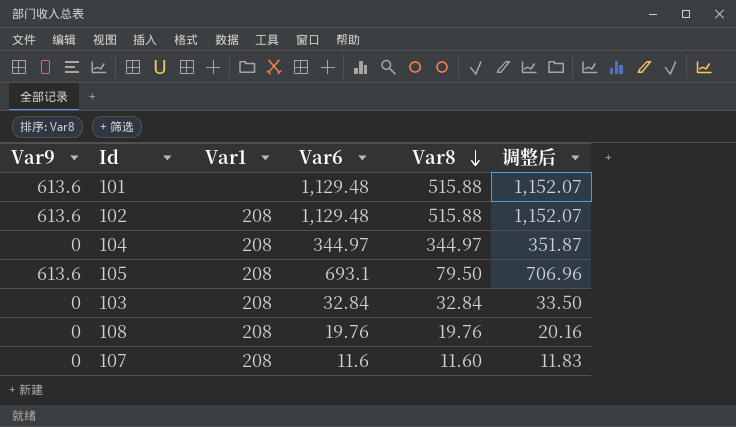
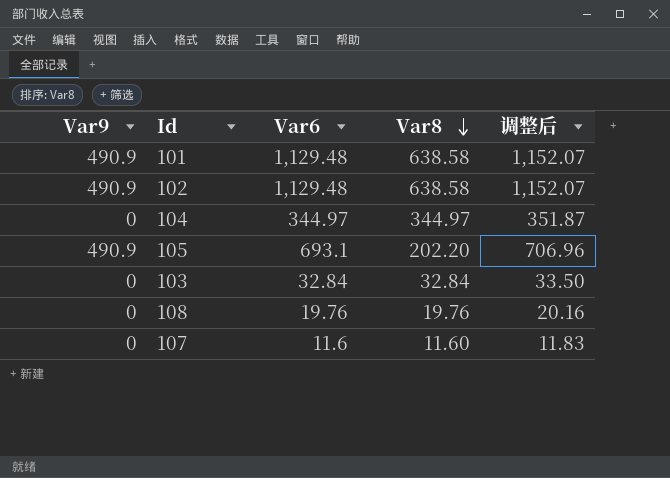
column Var1 | position: 3 -> none
101 | Var9: 613.6 -> 490.9
101 | Var8: 515.88 -> 638.58
102 | Var9: 613.6 -> 490.9
102 | Var8: 515.88 -> 638.58
105 | Var9: 613.6 -> 490.9
105 | Var8: 79.50 -> 202.20

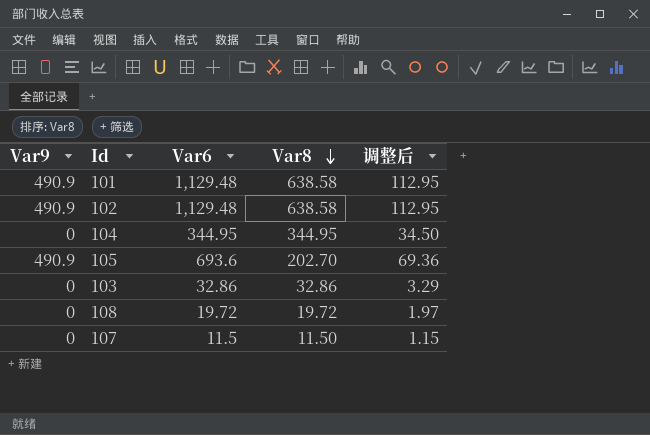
column 调整后 | formula: [Var6] * 1.02 -> [Var6] * 0.1
104 | Var6: 344.97 -> 344.95
104 | Var8: 344.97 -> 344.95
105 | Var6: 693.1 -> 693.6
105 | Var8: 202.20 -> 202.70
103 | Var6: 32.84 -> 32.86
103 | Var8: 32.84 -> 32.86
108 | Var6: 19.76 -> 19.72
108 | Var8: 19.76 -> 19.72
107 | Var6: 11.6 -> 11.5
107 | Var8: 11.60 -> 11.50

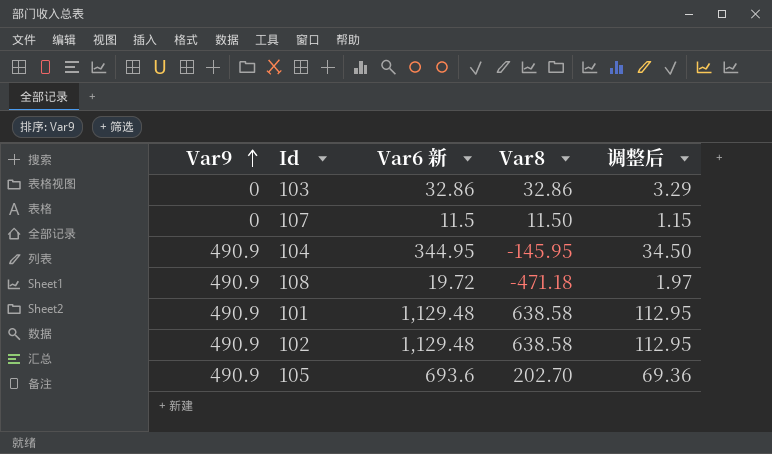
row order: Var8 descending -> Var9 ascending
column name: Var6 -> Var6 新
104 | Var9: 0 -> 490.9
104 | Var8: 344.95 -> -145.95
108 | Var9: 0 -> 490.9
108 | Var8: 19.72 -> -471.18

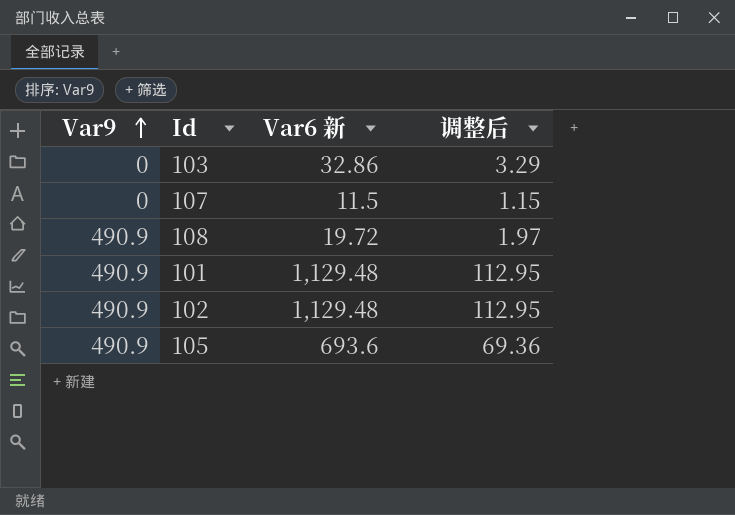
column Var8 | formula: [Var6 新] - [Var9] -> none
row 104: 490.9 | 344.95 | -145.95 | 34.50 -> none

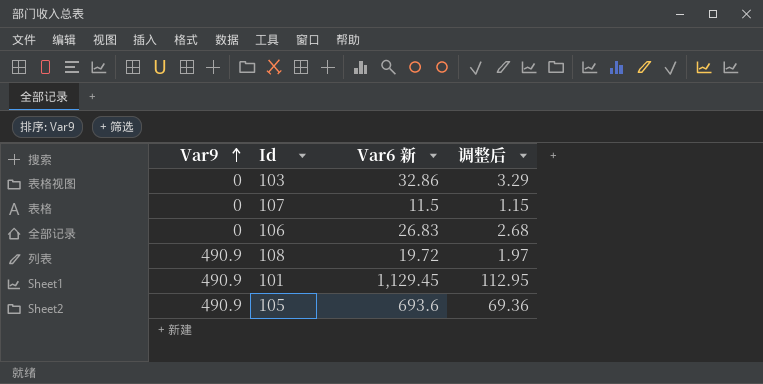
row 102: 490.9 | 1,129.48 | 112.95 -> none
row 106: none -> 0 | 26.83 | 2.68
101 | Var6 新: 1,129.48 -> 1,129.45

